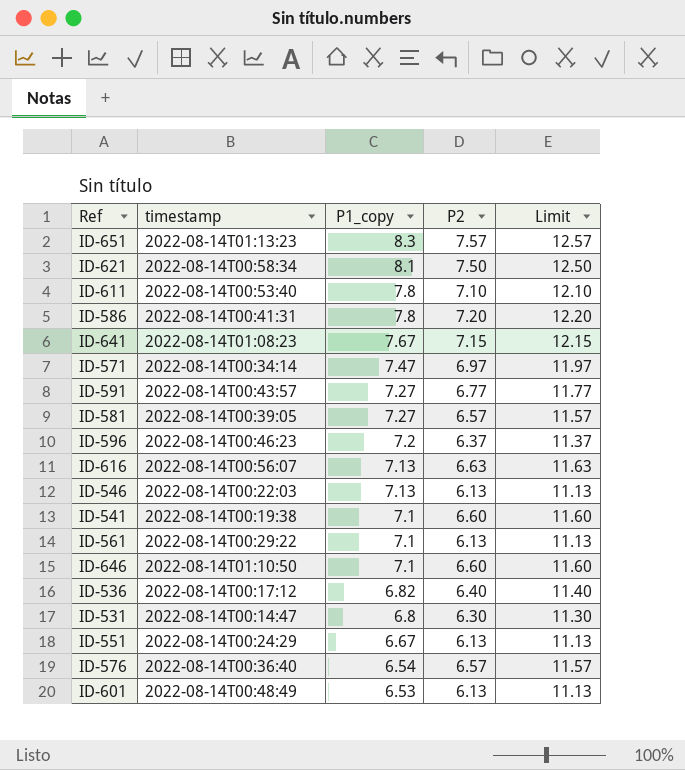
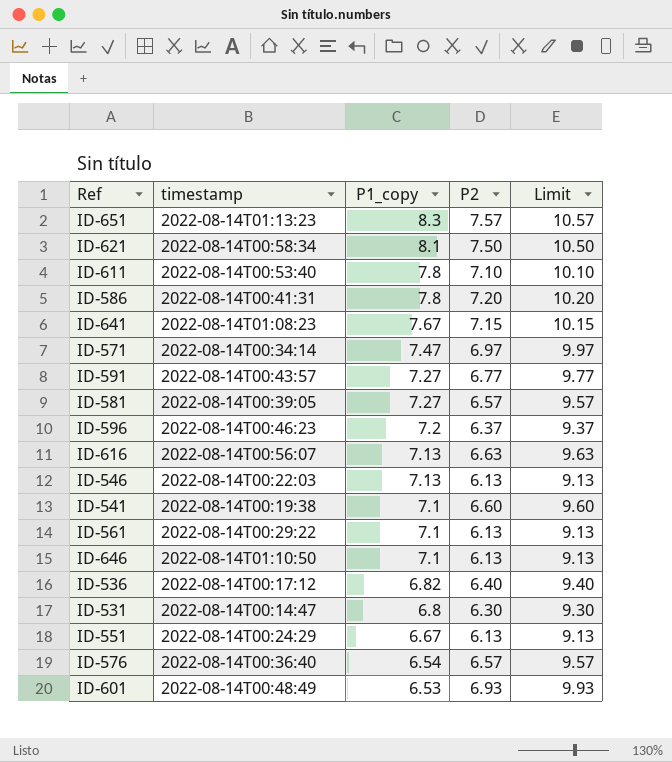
column Limit | formula: [P2] + 5 -> [P2] + 3
ID-646 | P2: 6.60 -> 6.13
ID-601 | P2: 6.13 -> 6.93

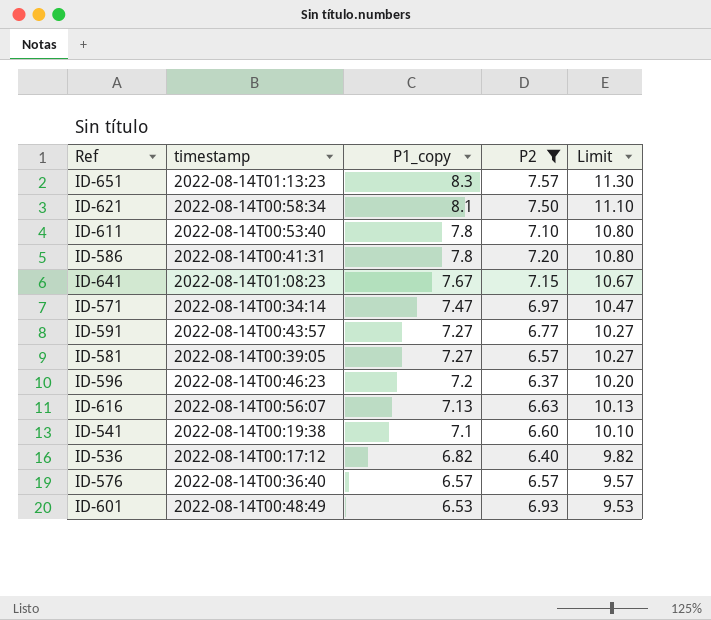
filter: none -> P2 >= 6.37
column Limit | formula: [P2] + 3 -> [P1_copy] + 3
ID-576 | P1_copy: 6.54 -> 6.57

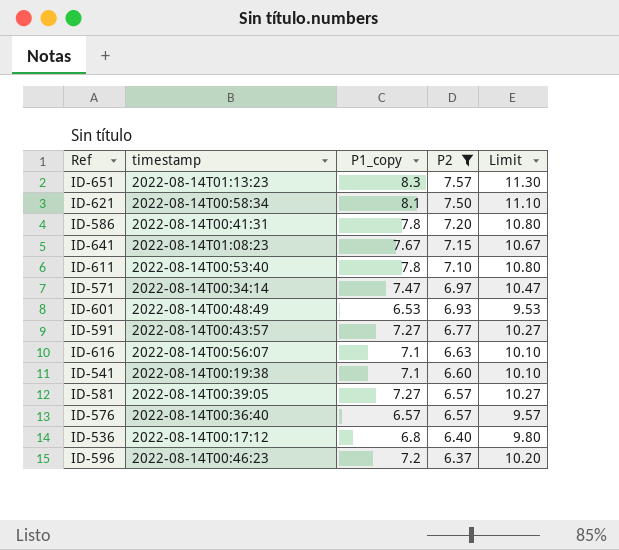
row order: P1_copy descending -> P2 descending
ID-616 | P1_copy: 7.13 -> 7.1
ID-616 | Limit: 10.13 -> 10.10
ID-536 | P1_copy: 6.82 -> 6.8
ID-536 | Limit: 9.82 -> 9.80

